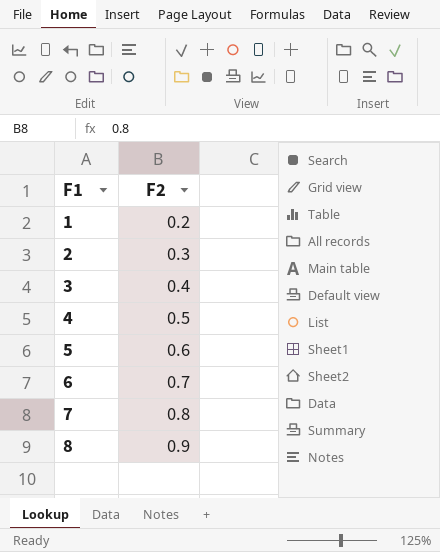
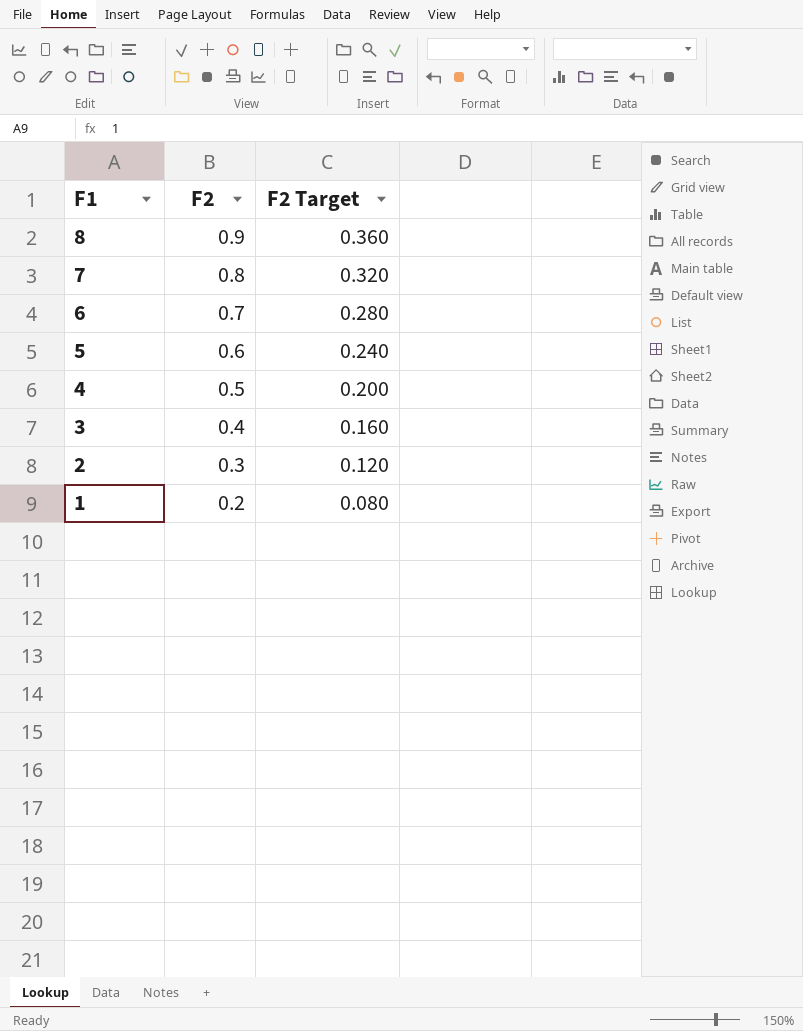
row order: F1 ascending -> F1 descending
column F2 Target | formula: none -> [F2] * 0.4

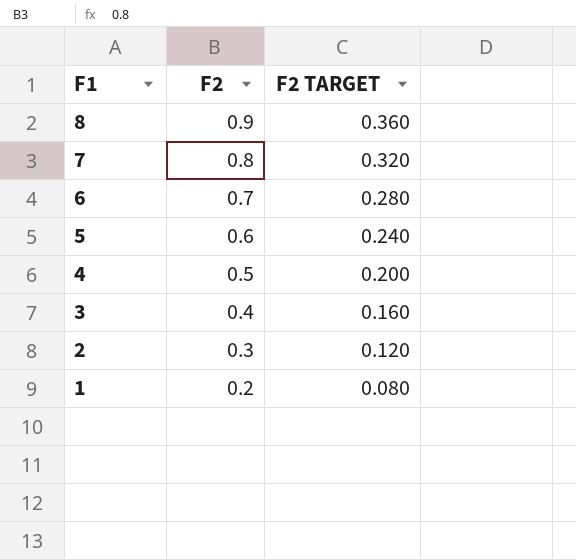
column name: F2 Target -> F2 TARGET

